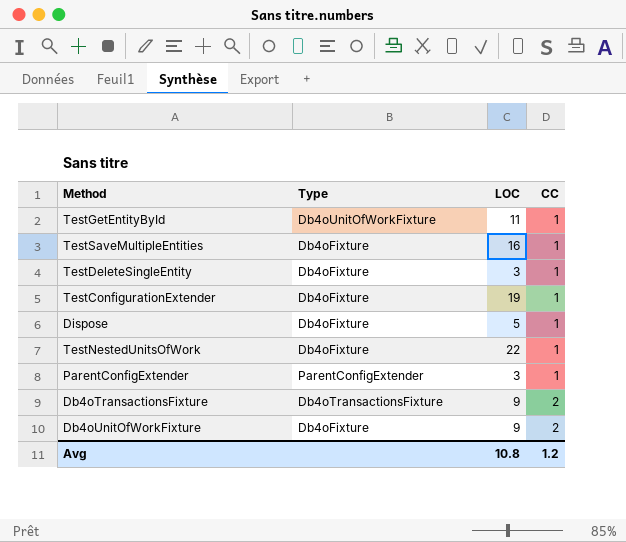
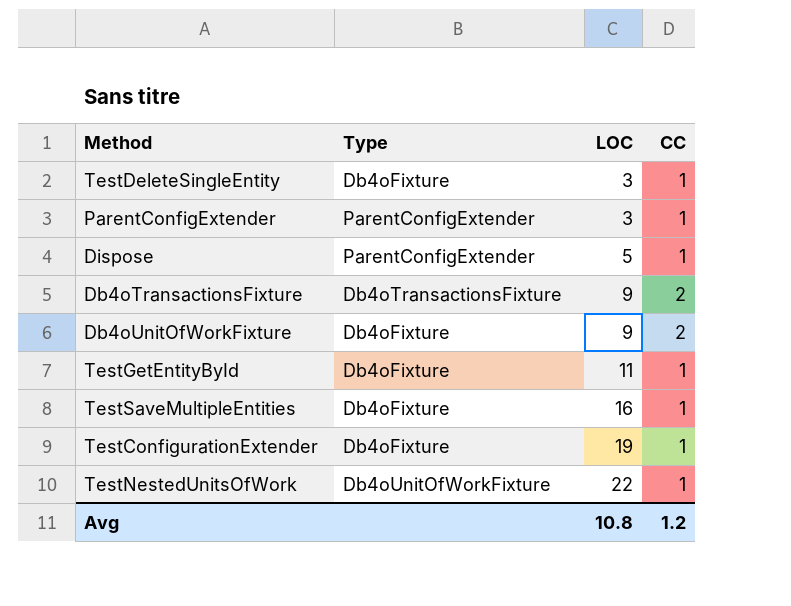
row order: CC ascending -> LOC ascending
Dispose | Type: Db4oFixture -> ParentConfigExtender
TestGetEntityById | Type: Db4oUnitOfWorkFixture -> Db4oFixture
TestNestedUnitsOfWork | Type: Db4oFixture -> Db4oUnitOfWorkFixture

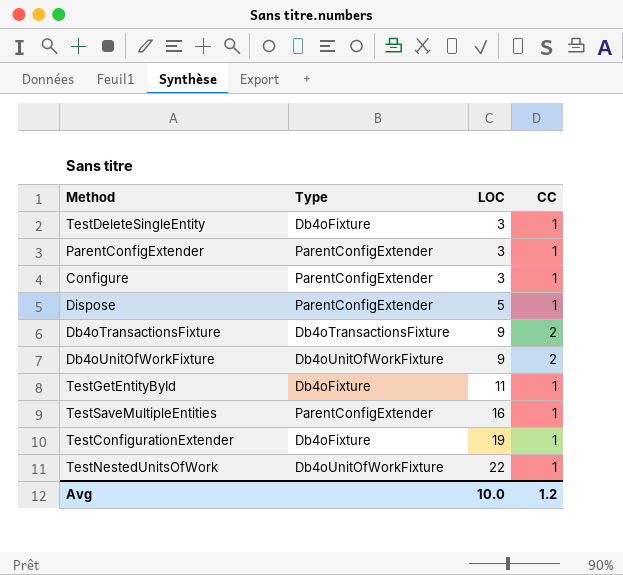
row Configure: none -> ParentConfigExtender | 3 | 1
Db4oUnitOfWorkFixture | Type: Db4oFixture -> Db4oUnitOfWorkFixture
TestSaveMultipleEntities | Type: Db4oFixture -> ParentConfigExtender
Avg | LOC: 10.8 -> 10.0

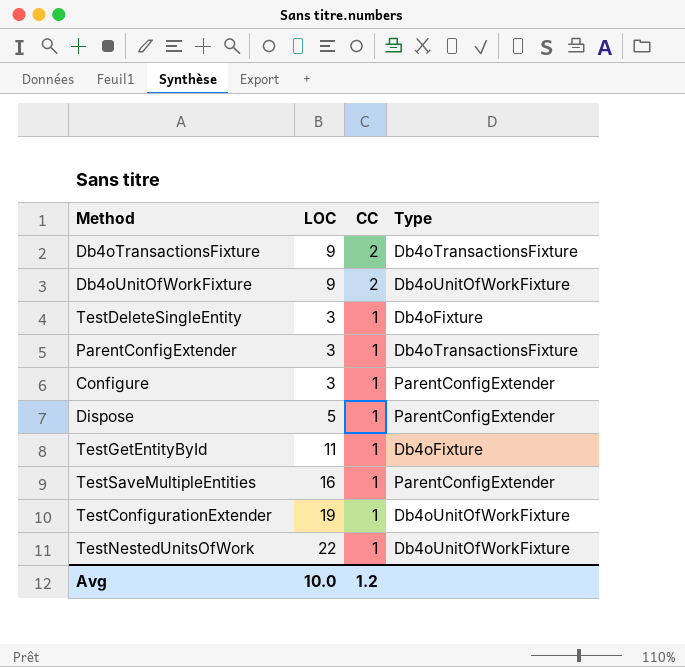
row order: LOC ascending -> CC descending
column Type | position: 2 -> 4
ParentConfigExtender | Type: ParentConfigExtender -> Db4oTransactionsFixture
TestConfigurationExtender | Type: Db4oFixture -> Db4oUnitOfWorkFixture

